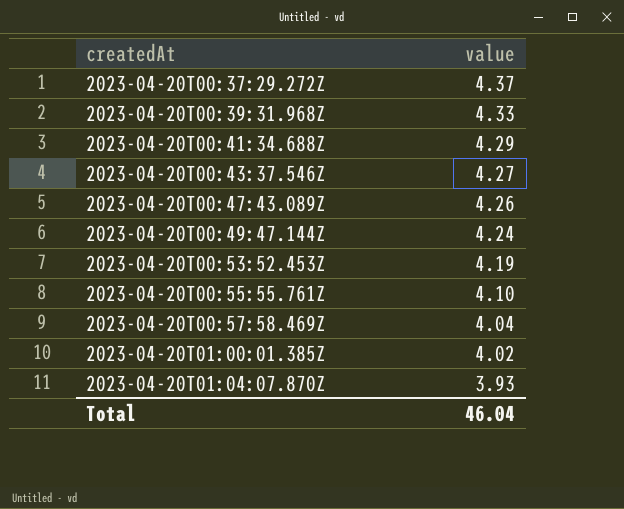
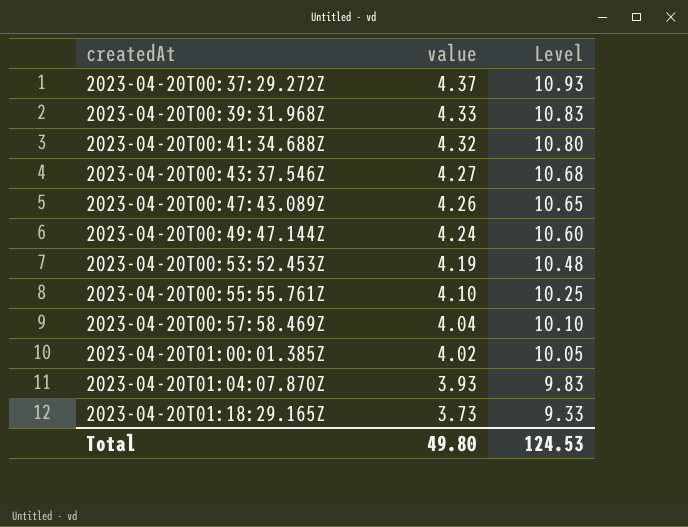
column Level | formula: none -> [value] * 2.5
2023-04-20T00:41:34.688Z | value: 4.29 -> 4.32
row 2023-04-20T01:18:29.165Z: none -> 3.73 | 9.33
Total | value: 46.04 -> 49.80

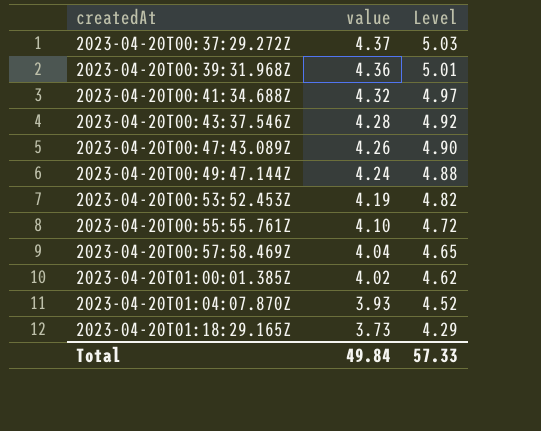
column Level | formula: [value] * 2.5 -> [value] * 1.15
2023-04-20T00:39:31.968Z | value: 4.33 -> 4.36
2023-04-20T00:43:37.546Z | value: 4.27 -> 4.28
Total | value: 49.80 -> 49.84
Total | Level: 124.53 -> 57.33

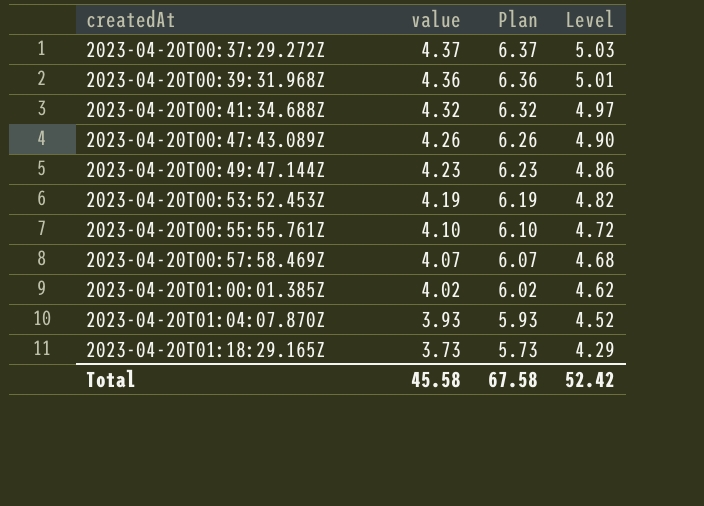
column Plan | formula: none -> [value] + 2
row 2023-04-20T00:43:37.546Z: 4.28 | 4.92 -> none
2023-04-20T00:49:47.144Z | value: 4.24 -> 4.23
2023-04-20T00:49:47.144Z | Level: 4.88 -> 4.86
2023-04-20T00:57:58.469Z | value: 4.04 -> 4.07
2023-04-20T00:57:58.469Z | Level: 4.65 -> 4.68
Total | value: 49.84 -> 45.58
Total | Level: 57.33 -> 52.42

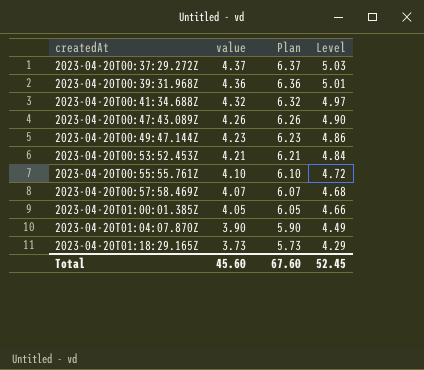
2023-04-20T00:53:52.453Z | value: 4.19 -> 4.21
2023-04-20T00:53:52.453Z | Plan: 6.19 -> 6.21
2023-04-20T00:53:52.453Z | Level: 4.82 -> 4.84
2023-04-20T01:00:01.385Z | value: 4.02 -> 4.05
2023-04-20T01:00:01.385Z | Plan: 6.02 -> 6.05
2023-04-20T01:00:01.385Z | Level: 4.62 -> 4.66
2023-04-20T01:04:07.870Z | value: 3.93 -> 3.90
2023-04-20T01:04:07.870Z | Plan: 5.93 -> 5.90
2023-04-20T01:04:07.870Z | Level: 4.52 -> 4.49
Total | value: 45.58 -> 45.60
Total | Plan: 67.58 -> 67.60
Total | Level: 52.42 -> 52.45

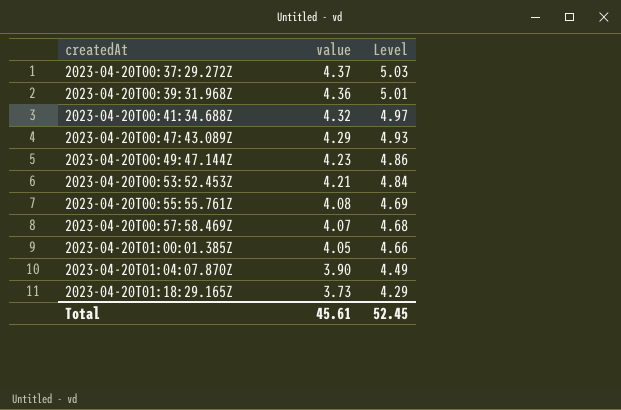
column Plan | formula: [value] + 2 -> none
2023-04-20T00:47:43.089Z | value: 4.26 -> 4.29
2023-04-20T00:47:43.089Z | Level: 4.90 -> 4.93
2023-04-20T00:55:55.761Z | value: 4.10 -> 4.08
2023-04-20T00:55:55.761Z | Level: 4.72 -> 4.69
Total | value: 45.60 -> 45.61

